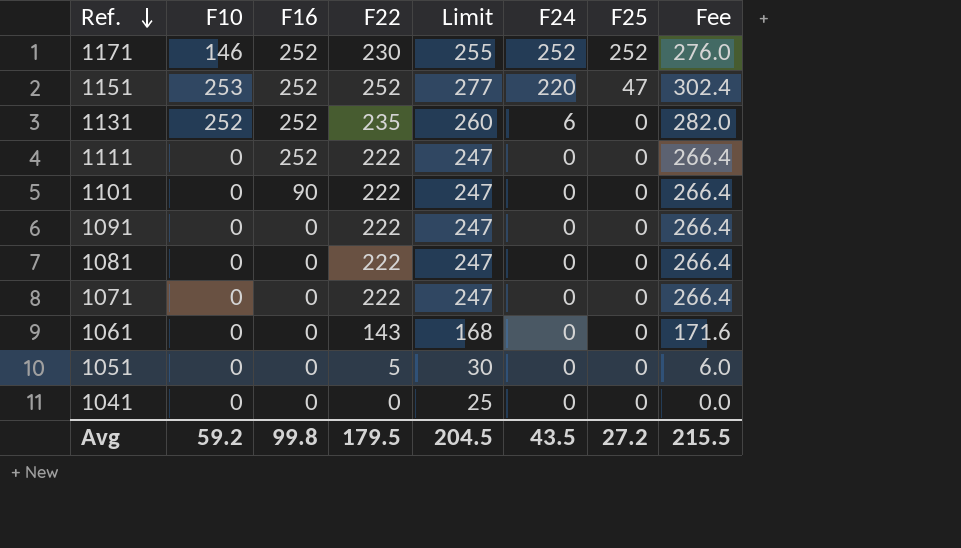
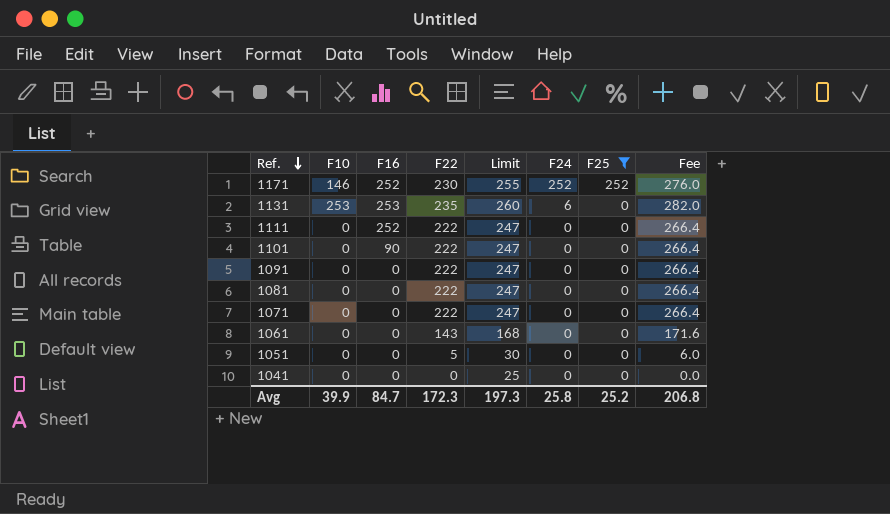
filter: none -> F25 != 47
1131 | F10: 252 -> 253
1131 | F16: 252 -> 253
Avg | F10: 59.2 -> 39.9
Avg | F16: 99.8 -> 84.7
Avg | F22: 179.5 -> 172.3
Avg | Limit: 204.5 -> 197.3
Avg | F24: 43.5 -> 25.8
Avg | F25: 27.2 -> 25.2
Avg | Fee: 215.5 -> 206.8

